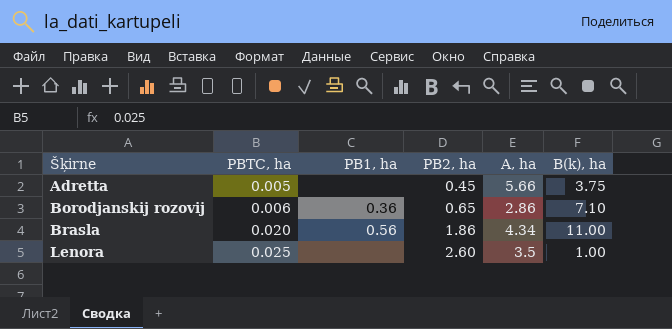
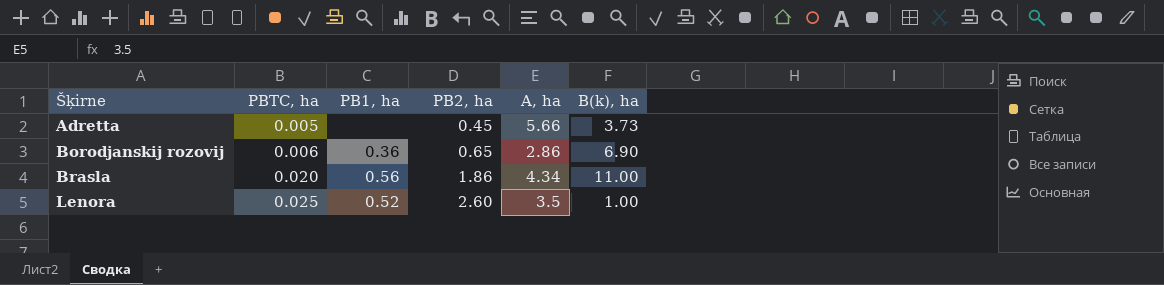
Adretta | B(k), ha: 3.75 -> 3.73
Borodjanskij rozovij | B(k), ha: 7.10 -> 6.90
Lenora | PB1, ha: none -> 0.52

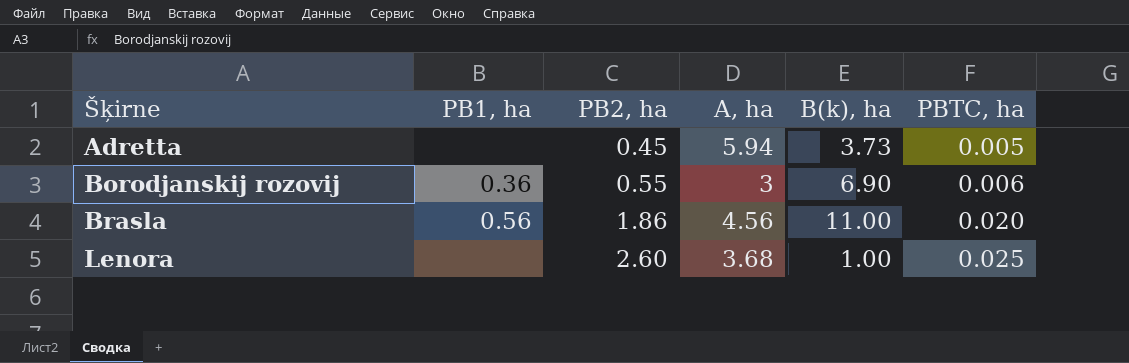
column PBTC, ha | position: 2 -> 6
Adretta | A, ha: 5.66 -> 5.94
Borodjanskij rozovij | PB2, ha: 0.65 -> 0.55
Borodjanskij rozovij | A, ha: 2.86 -> 3
Brasla | A, ha: 4.34 -> 4.56
Lenora | PB1, ha: 0.52 -> none
Lenora | A, ha: 3.5 -> 3.68

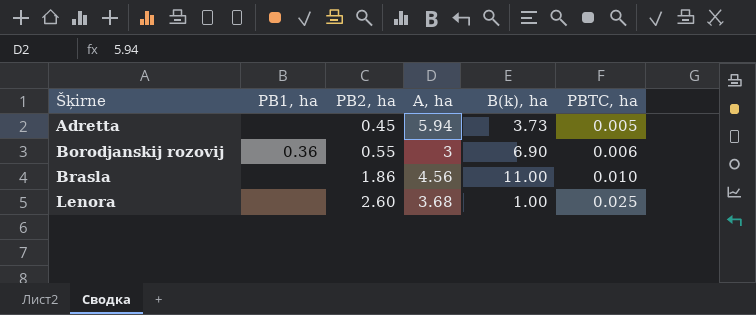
Brasla | PB1, ha: 0.56 -> none
Brasla | PBTC, ha: 0.020 -> 0.010

